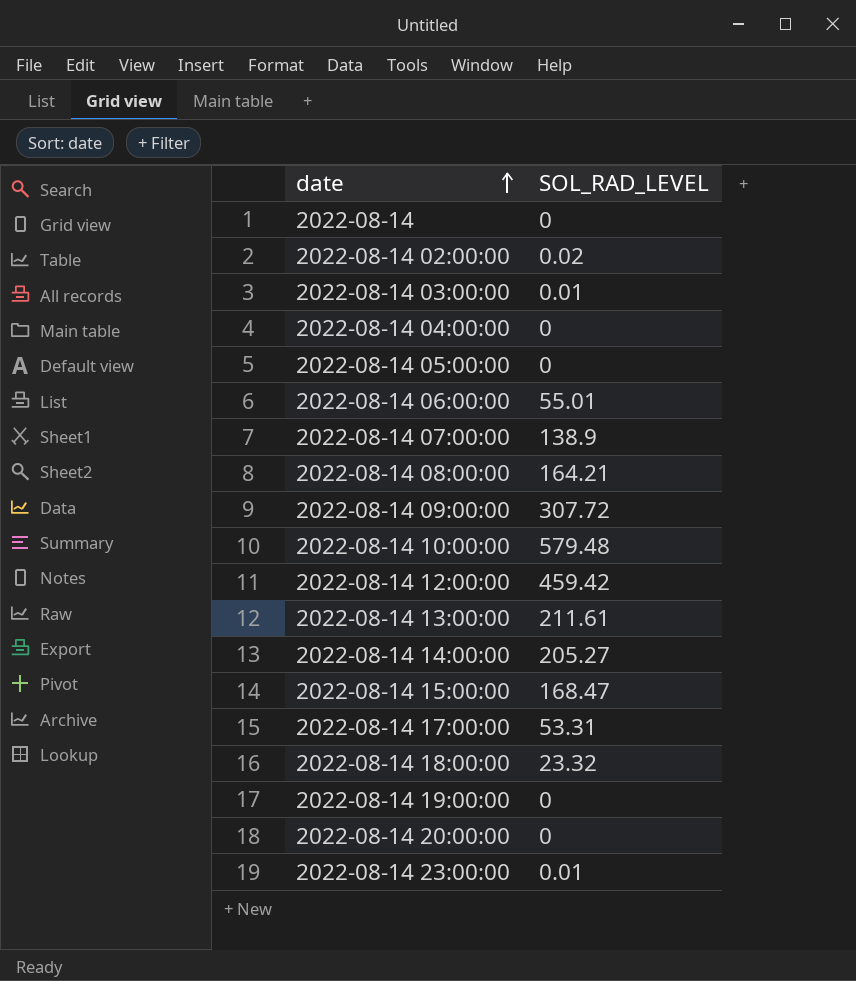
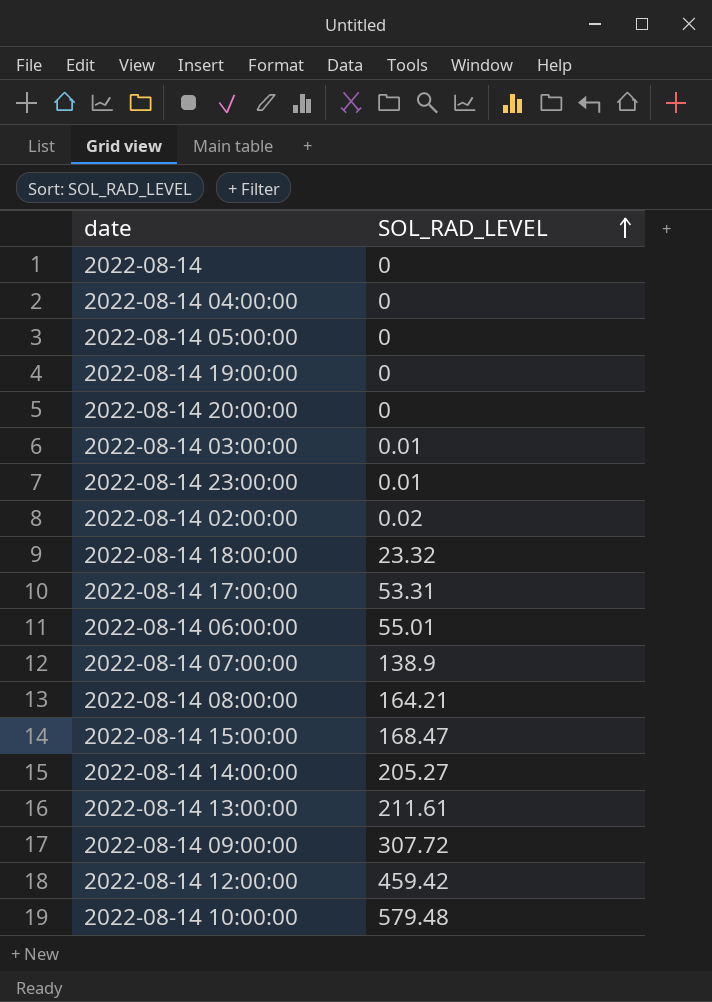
row order: date ascending -> SOL_RAD_LEVEL ascending

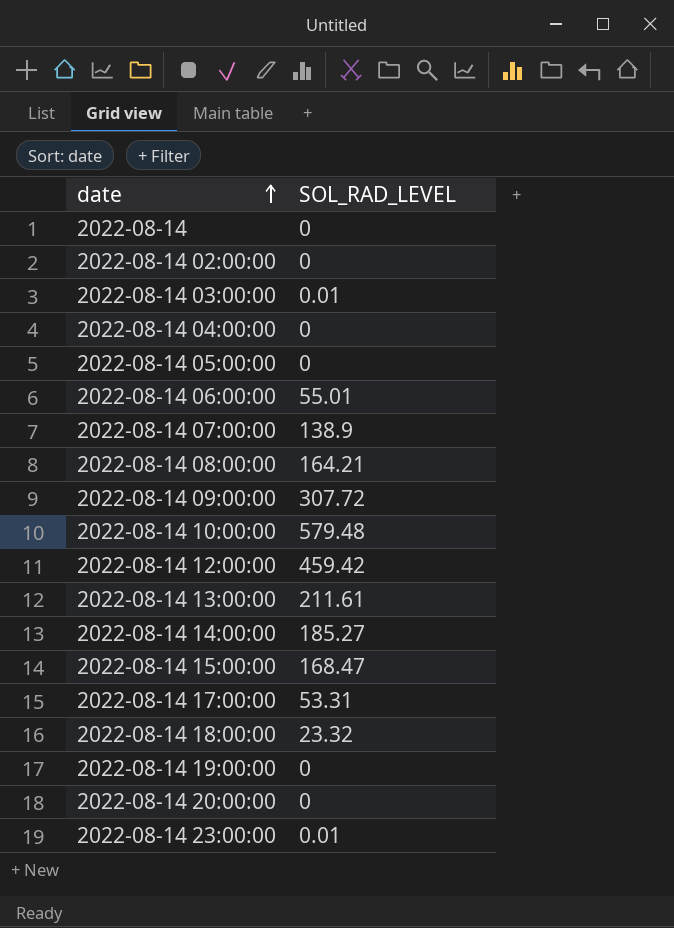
row order: SOL_RAD_LEVEL ascending -> date ascending
2022-08-14 02:00:00 | SOL_RAD_LEVEL: 0.02 -> 0
2022-08-14 14:00:00 | SOL_RAD_LEVEL: 205.27 -> 185.27

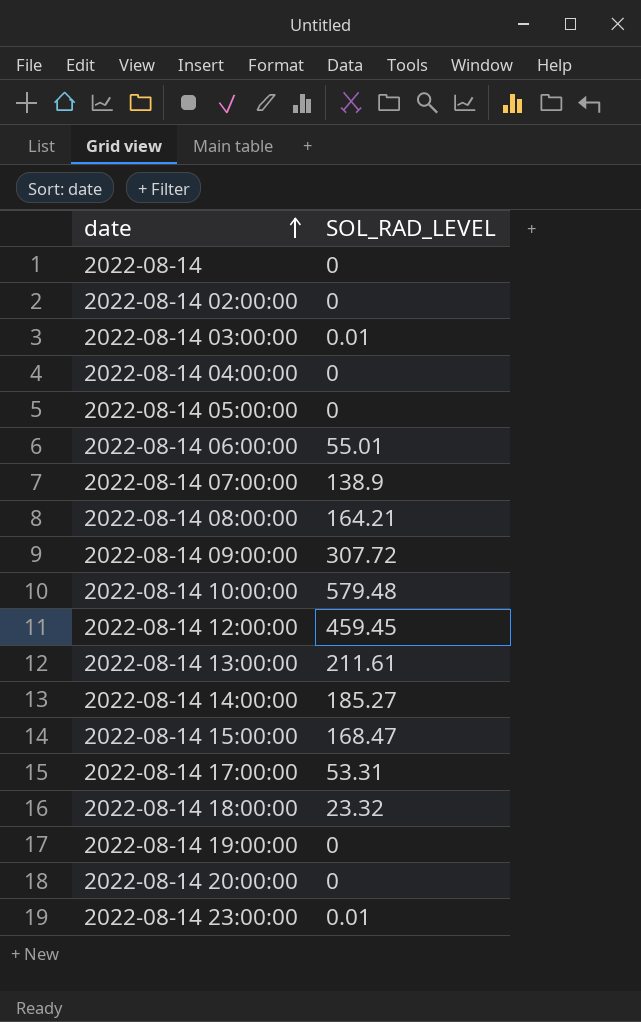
2022-08-14 12:00:00 | SOL_RAD_LEVEL: 459.42 -> 459.45

